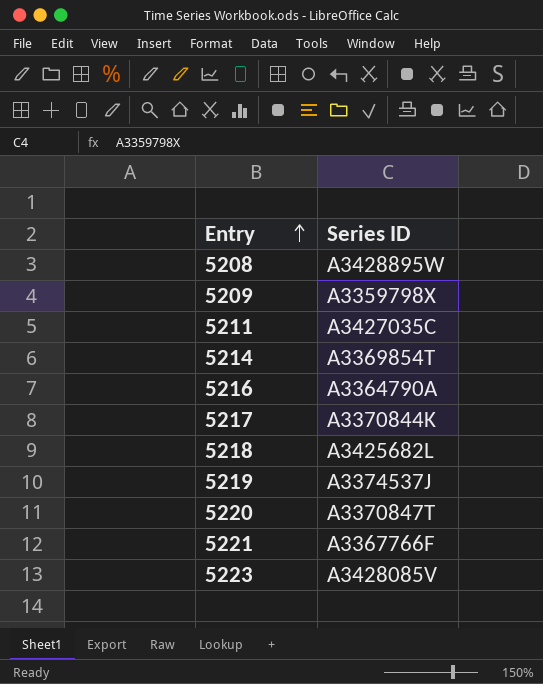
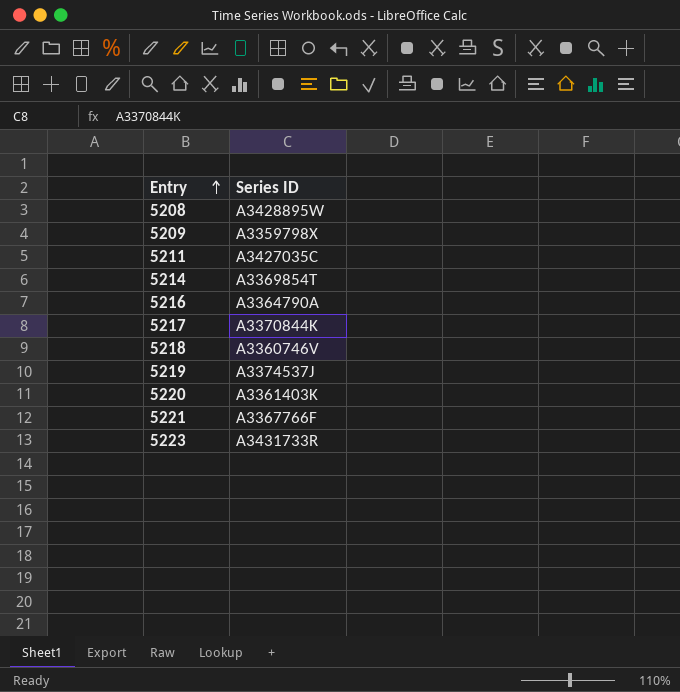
5218 | Series ID: A3425682L -> A3360746V
5220 | Series ID: A3370847T -> A3361403K
5223 | Series ID: A3428085V -> A3431733R

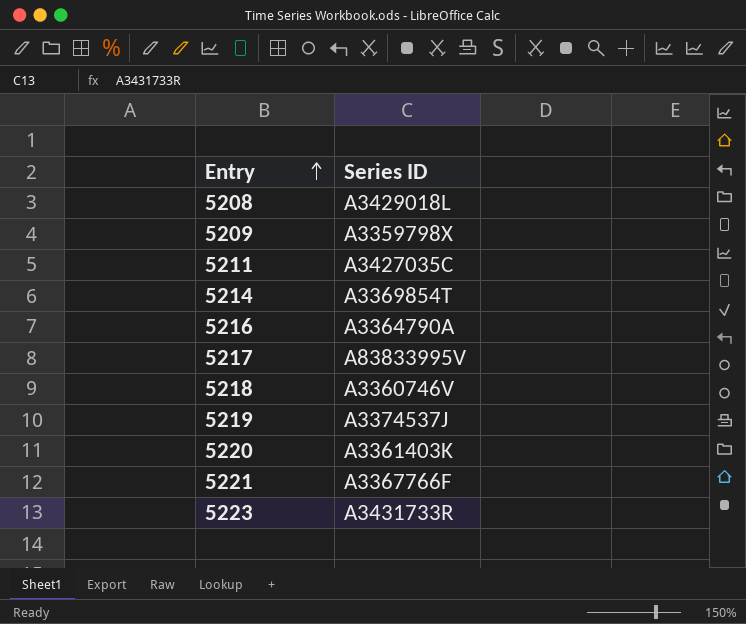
5208 | Series ID: A3428895W -> A3429018L
5217 | Series ID: A3370844K -> A83833995V

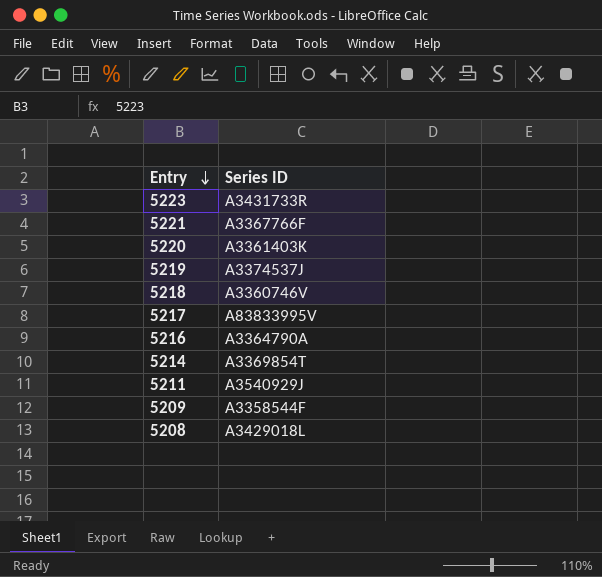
row order: Entry ascending -> Entry descending
5211 | Series ID: A3427035C -> A3540929J
5209 | Series ID: A3359798X -> A3358544F

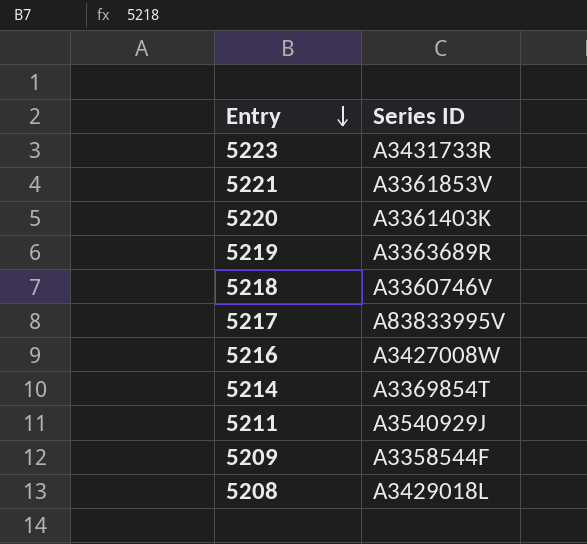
5221 | Series ID: A3367766F -> A3361853V
5219 | Series ID: A3374537J -> A3363689R
5216 | Series ID: A3364790A -> A3427008W

